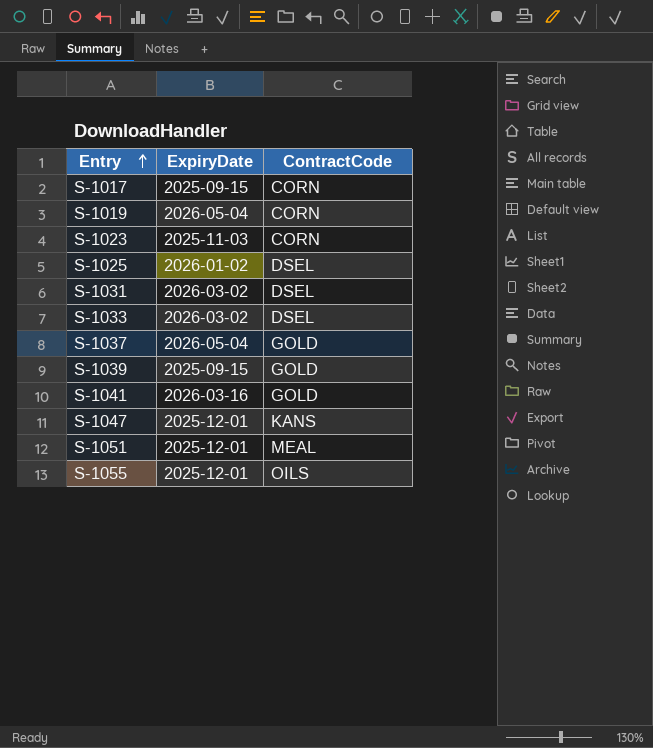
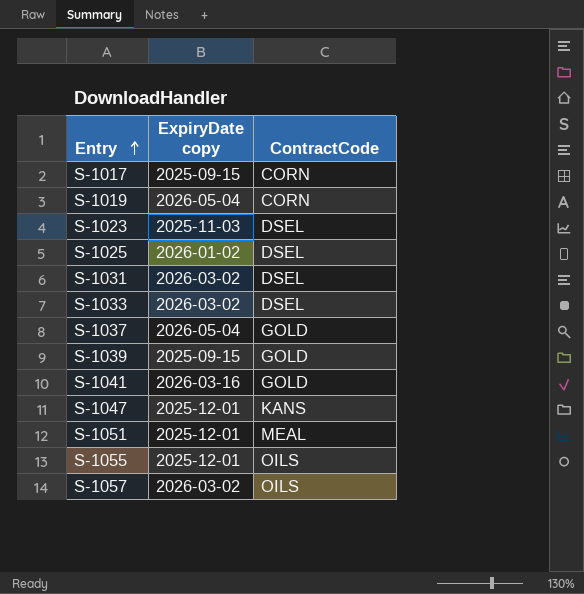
column name: ExpiryDate -> ExpiryDate copy
S-1023 | ContractCode: CORN -> DSEL
row S-1057: none -> 2026-03-02 | OILS

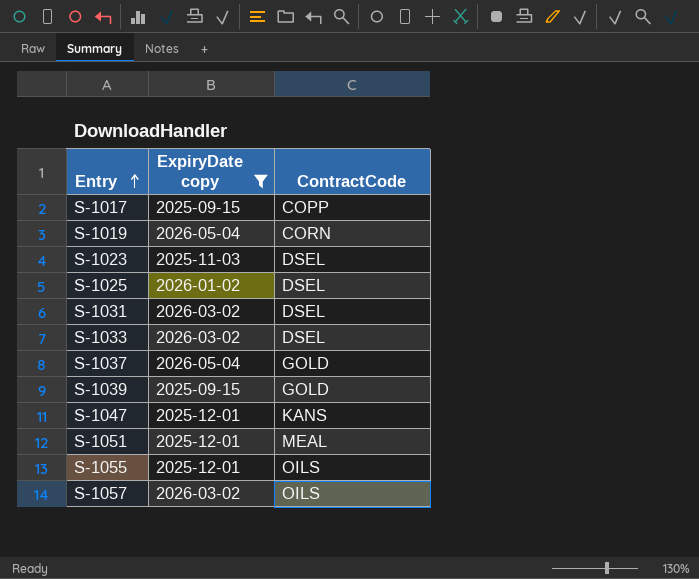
filter: none -> ExpiryDate copy != 2026-03-16
S-1017 | ContractCode: CORN -> COPP

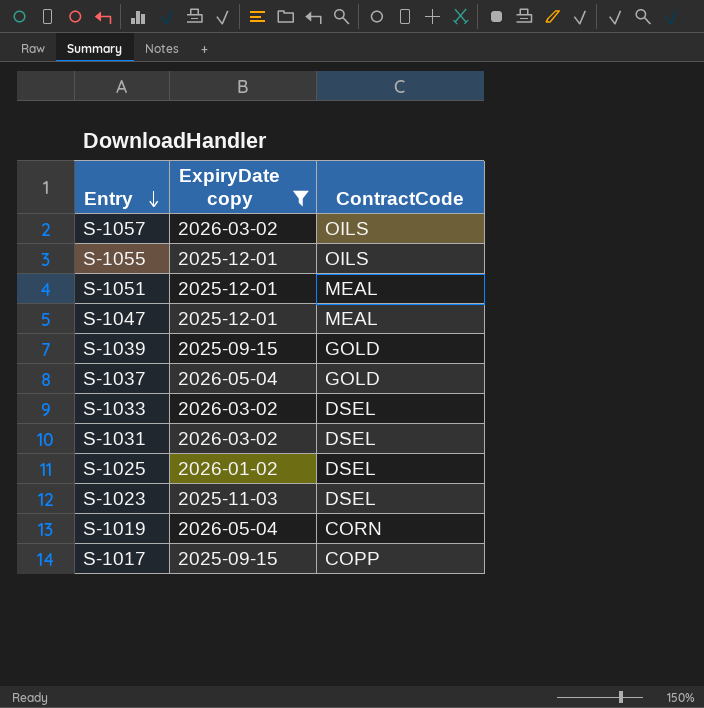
row order: Entry ascending -> Entry descending
S-1047 | ContractCode: KANS -> MEAL

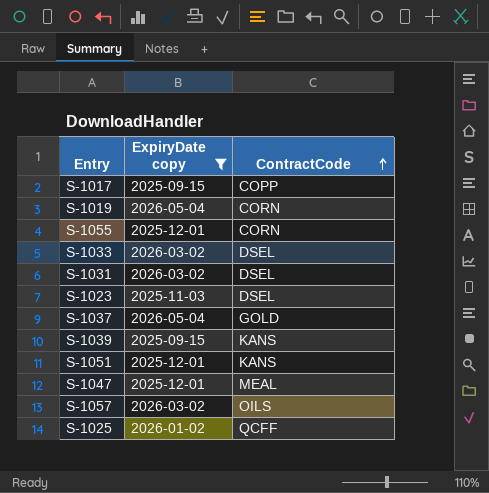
row order: Entry descending -> ContractCode ascending
S-1055 | ContractCode: OILS -> CORN
S-1039 | ContractCode: GOLD -> KANS
S-1051 | ContractCode: MEAL -> KANS
S-1025 | ContractCode: DSEL -> QCFF

